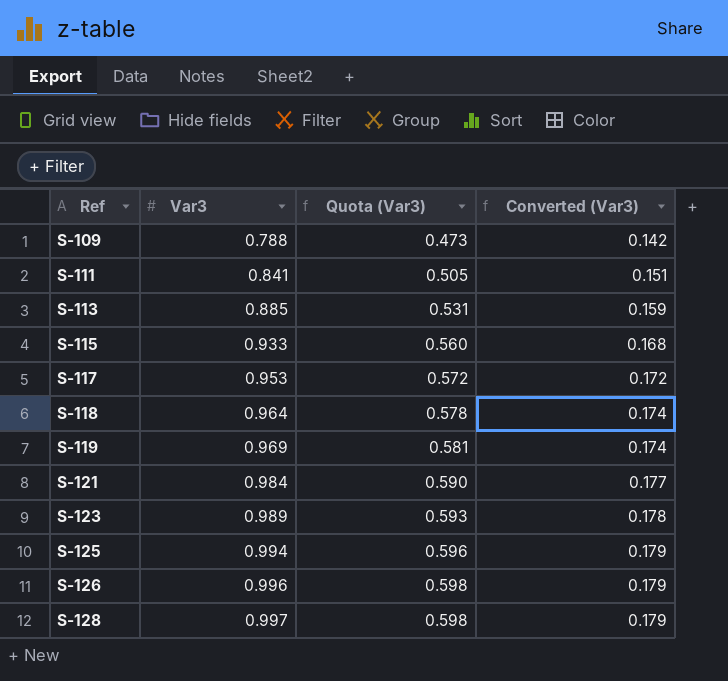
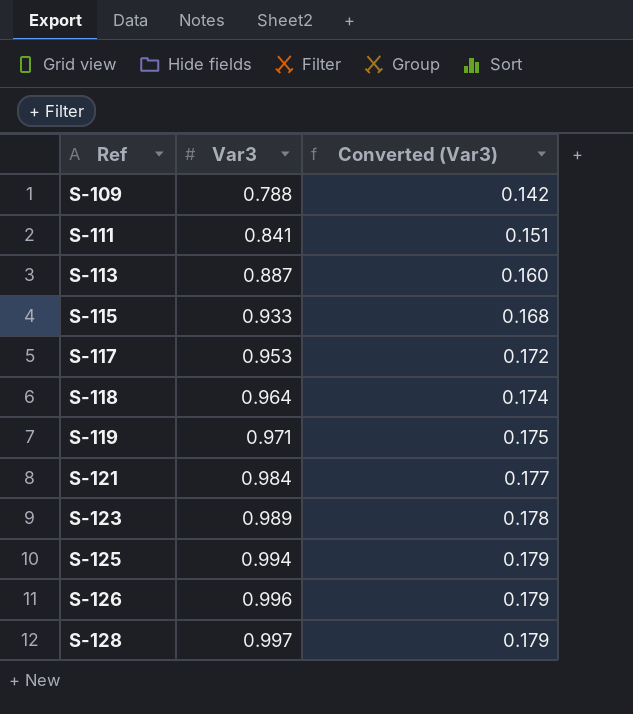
column Quota (Var3) | formula: [Var3] * 0.6 -> none
S-113 | Var3: 0.885 -> 0.887
S-113 | Converted (Var3): 0.159 -> 0.160
S-119 | Var3: 0.969 -> 0.971
S-119 | Converted (Var3): 0.174 -> 0.175

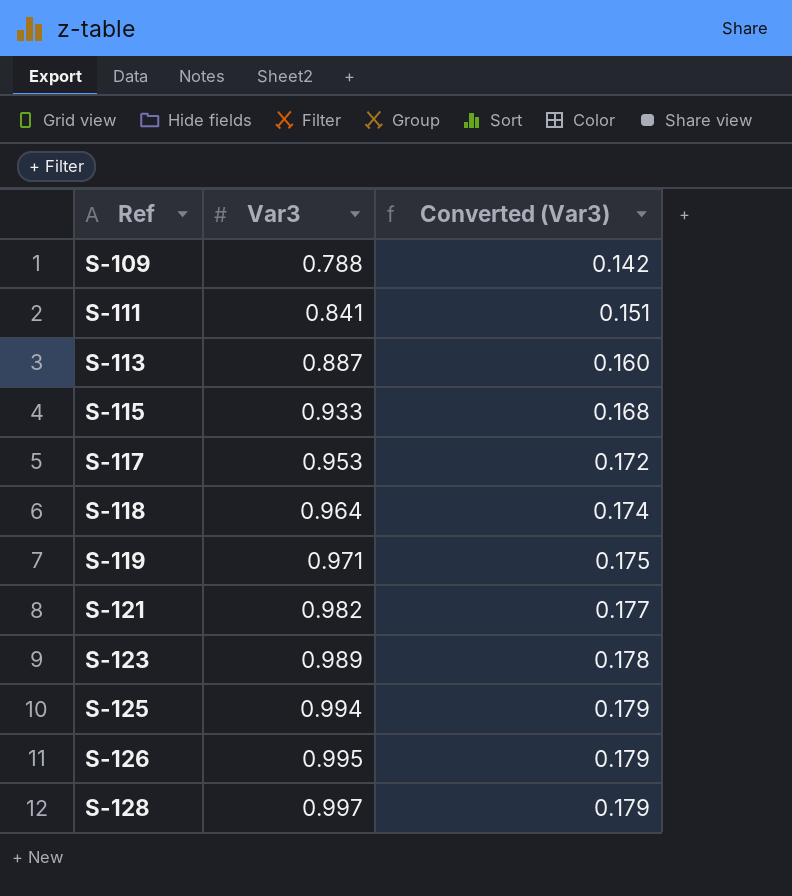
S-121 | Var3: 0.984 -> 0.982
S-126 | Var3: 0.996 -> 0.995

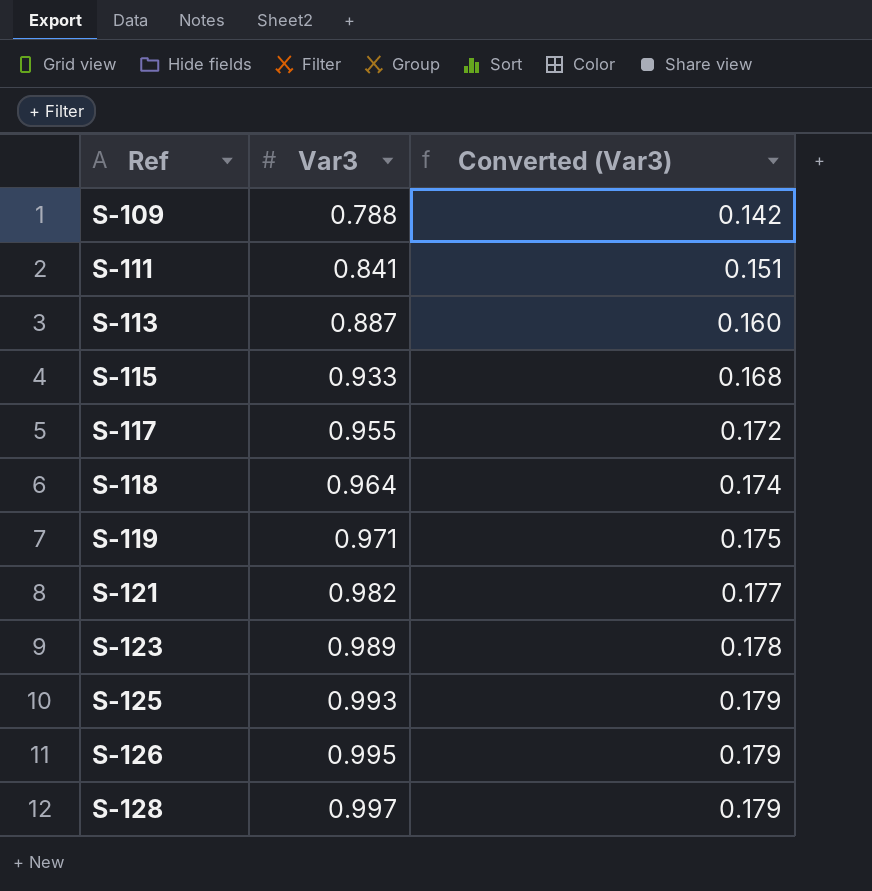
S-117 | Var3: 0.953 -> 0.955
S-125 | Var3: 0.994 -> 0.993

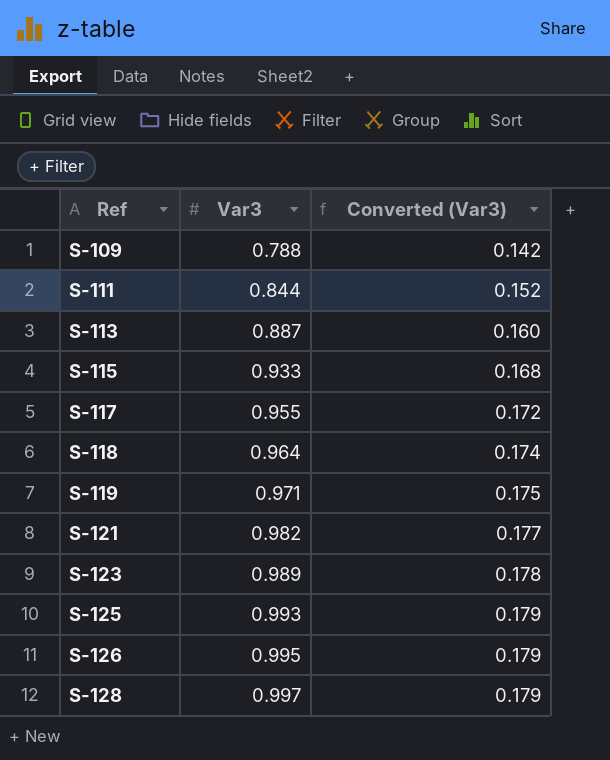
S-111 | Var3: 0.841 -> 0.844
S-111 | Converted (Var3): 0.151 -> 0.152

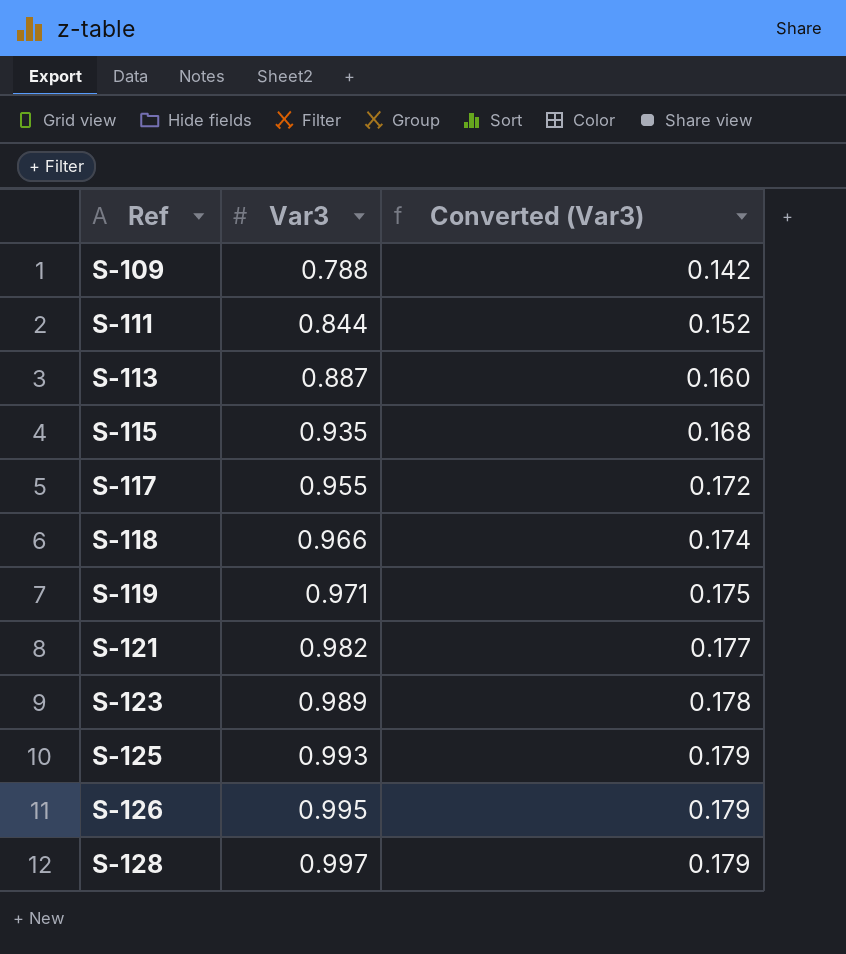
S-115 | Var3: 0.933 -> 0.935
S-118 | Var3: 0.964 -> 0.966

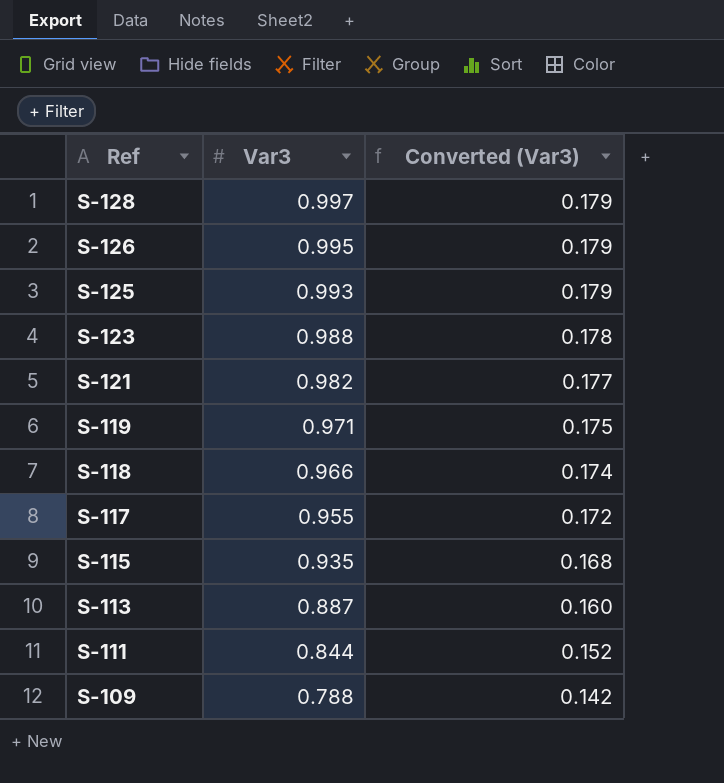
row order: Ref ascending -> Ref descending
S-123 | Var3: 0.989 -> 0.988

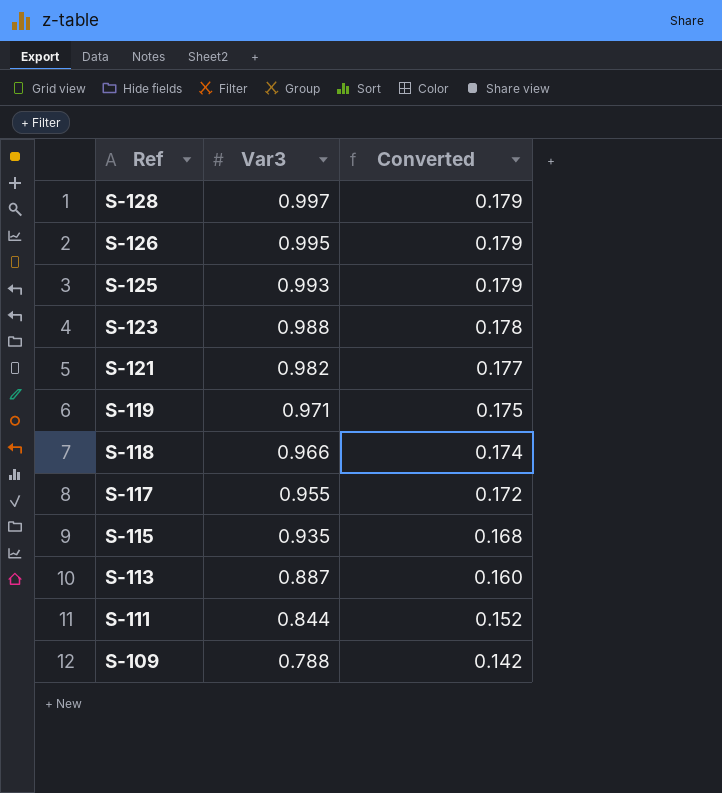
column name: Converted (Var3) -> Converted

